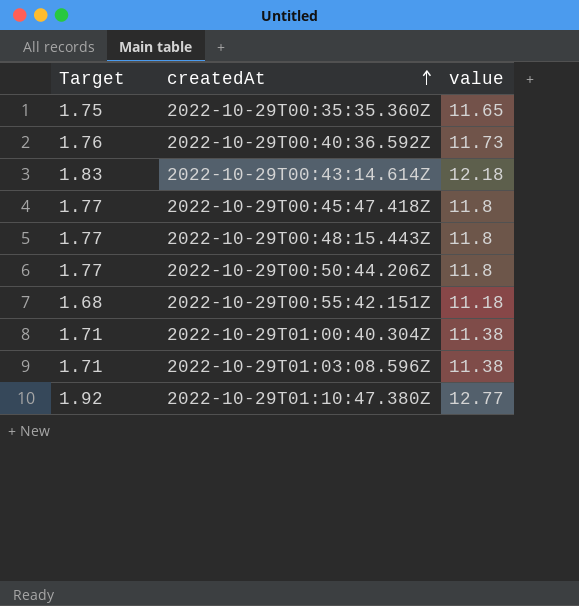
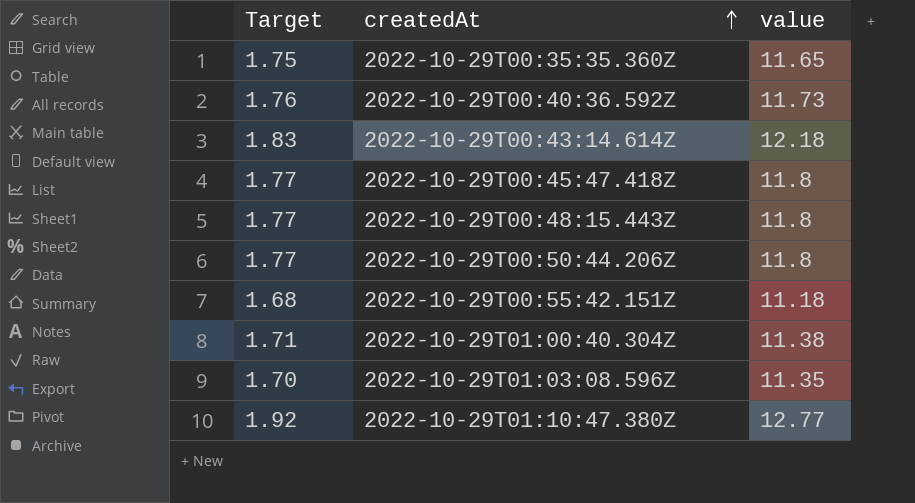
2022-10-29T01:03:08.596Z | Target: 1.71 -> 1.70
2022-10-29T01:03:08.596Z | value: 11.38 -> 11.35

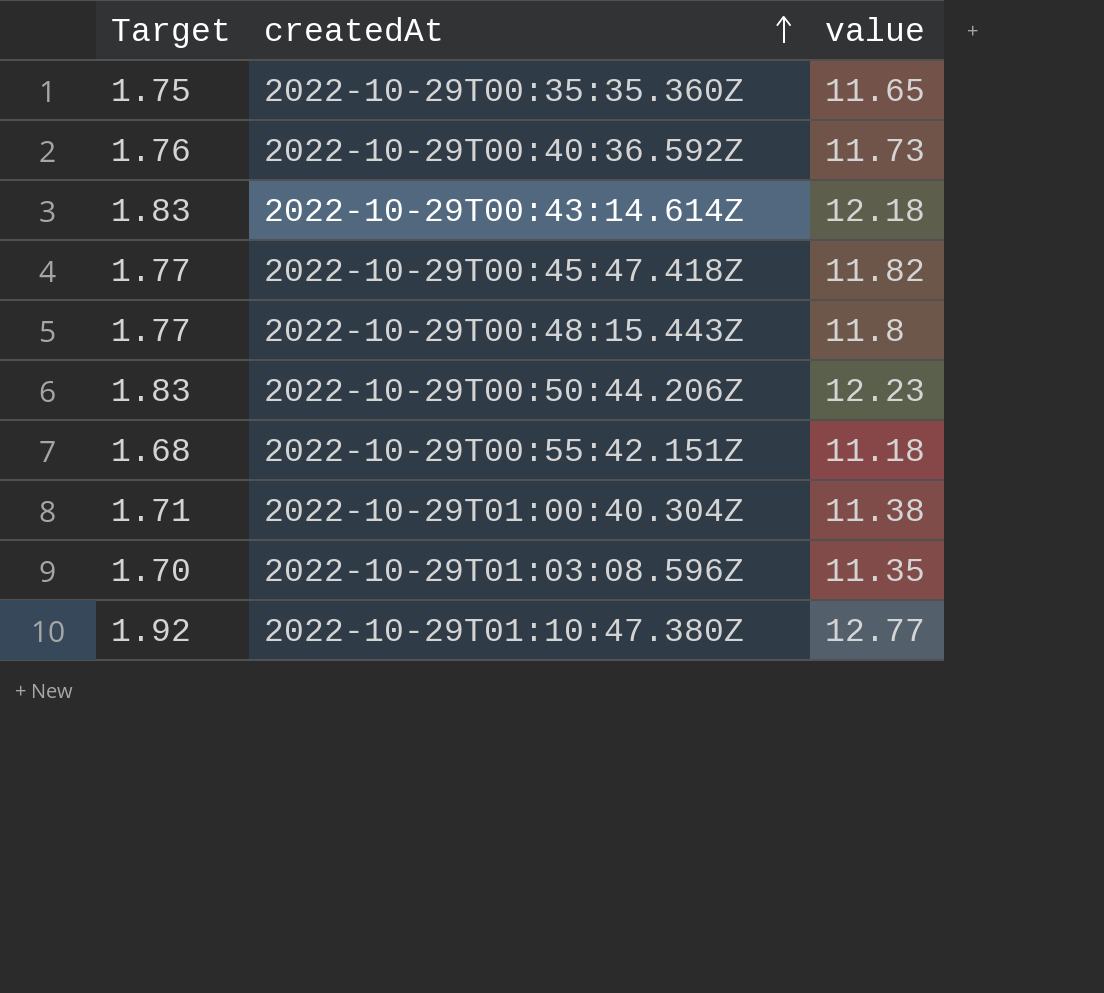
2022-10-29T00:45:47.418Z | value: 11.8 -> 11.82
2022-10-29T00:50:44.206Z | Target: 1.77 -> 1.83
2022-10-29T00:50:44.206Z | value: 11.8 -> 12.23

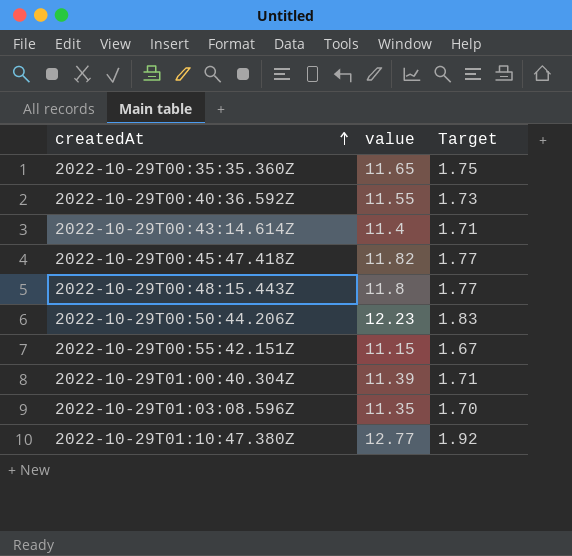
column Target | position: 1 -> 3
2022-10-29T00:40:36.592Z | value: 11.73 -> 11.55
2022-10-29T00:40:36.592Z | Target: 1.76 -> 1.73
2022-10-29T00:43:14.614Z | value: 12.18 -> 11.4
2022-10-29T00:43:14.614Z | Target: 1.83 -> 1.71
2022-10-29T00:55:42.151Z | value: 11.18 -> 11.15
2022-10-29T00:55:42.151Z | Target: 1.68 -> 1.67
2022-10-29T01:00:40.304Z | value: 11.38 -> 11.39

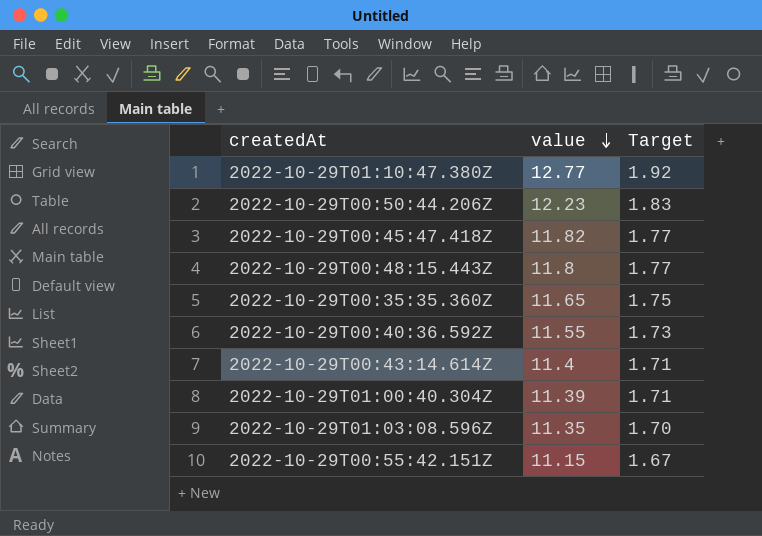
row order: createdAt ascending -> value descending

